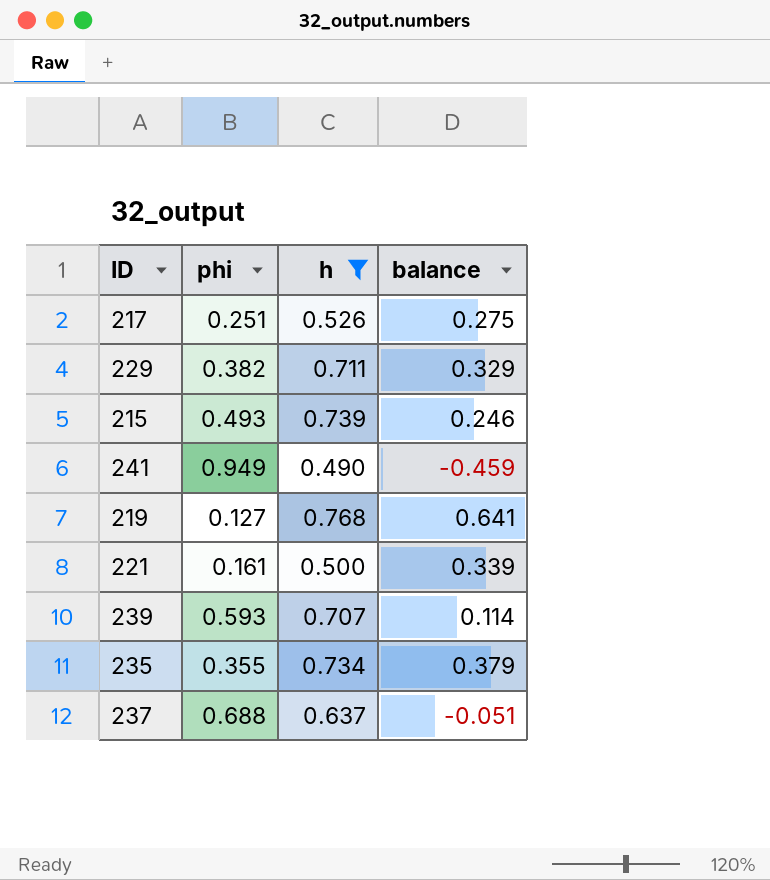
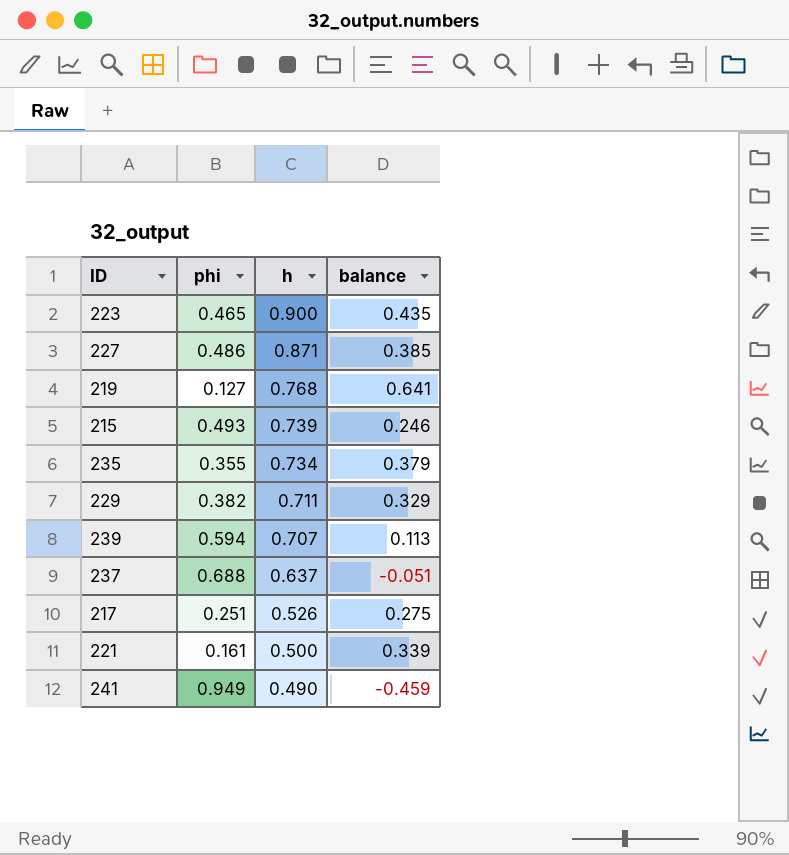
filter: h <= 0.768 -> none
row order: none -> h descending
239 | phi: 0.593 -> 0.594
239 | balance: 0.114 -> 0.113

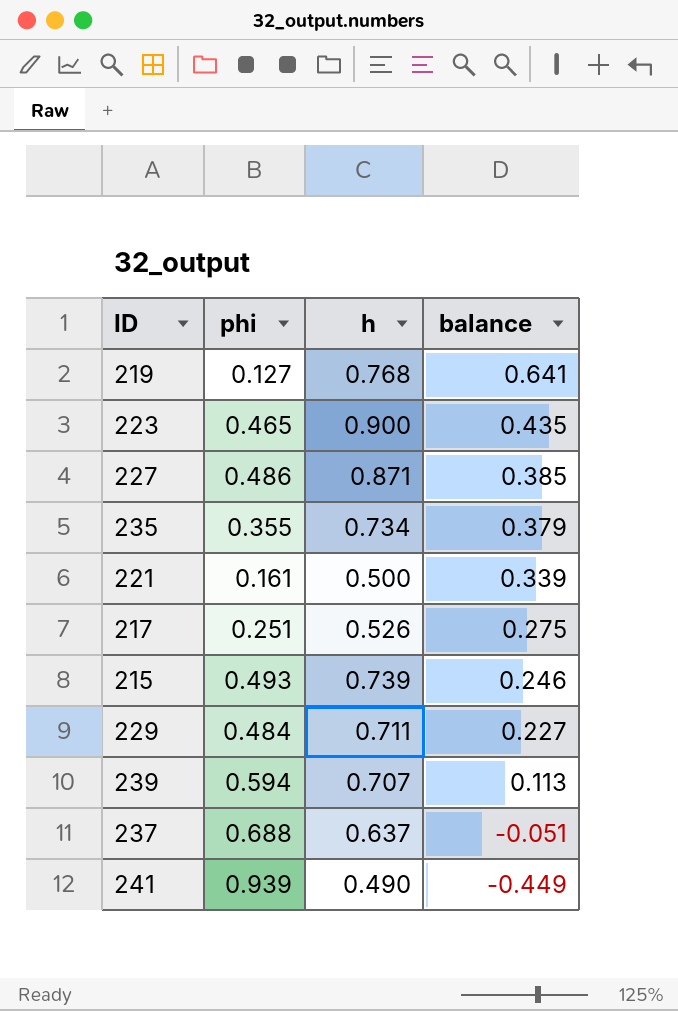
row order: h descending -> balance descending
229 | phi: 0.382 -> 0.484
229 | balance: 0.329 -> 0.227
241 | phi: 0.949 -> 0.939
241 | balance: -0.459 -> -0.449

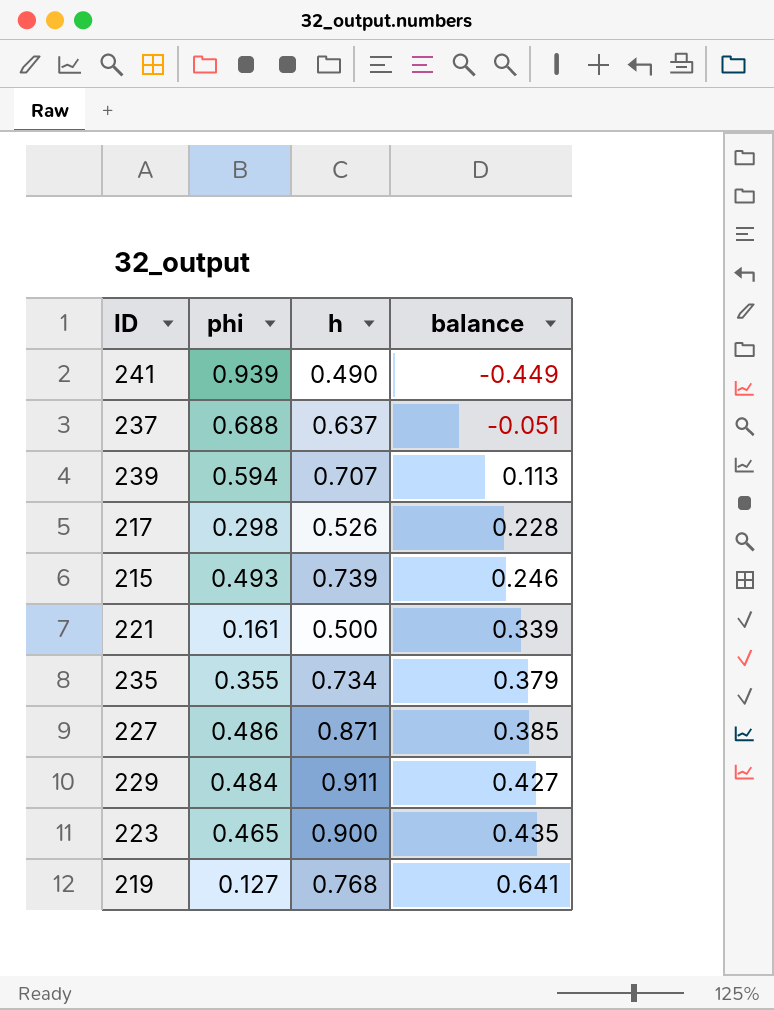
row order: balance descending -> balance ascending
217 | phi: 0.251 -> 0.298
217 | balance: 0.275 -> 0.228
229 | h: 0.711 -> 0.911
229 | balance: 0.227 -> 0.427

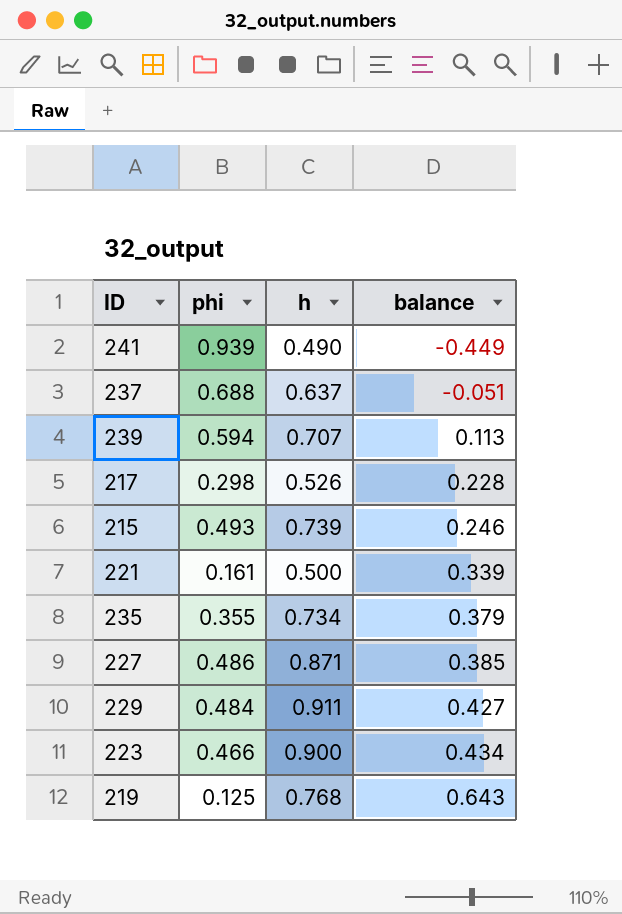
223 | phi: 0.465 -> 0.466
223 | balance: 0.435 -> 0.434
219 | phi: 0.127 -> 0.125
219 | balance: 0.641 -> 0.643

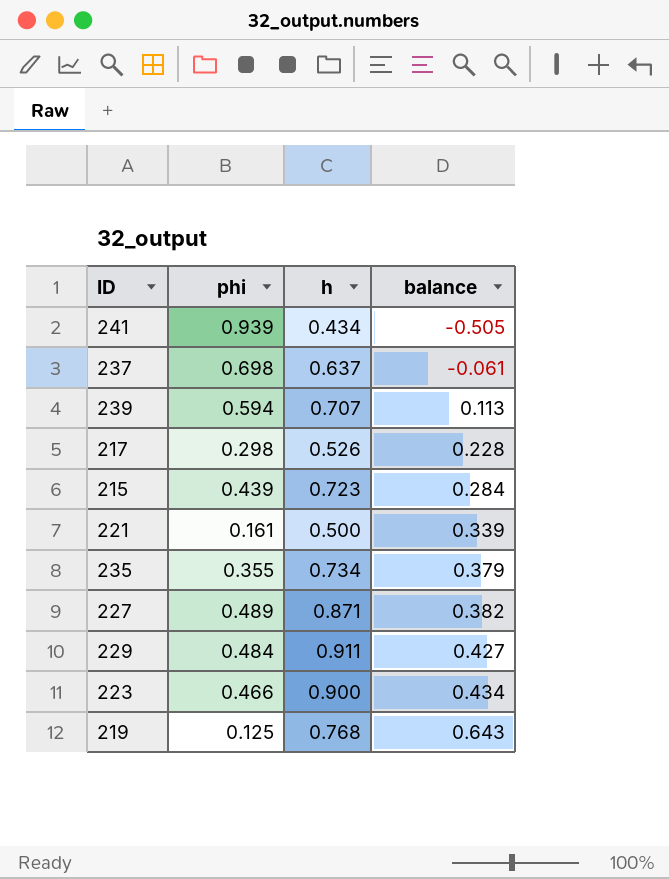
241 | h: 0.490 -> 0.434
241 | balance: -0.449 -> -0.505
237 | phi: 0.688 -> 0.698
237 | balance: -0.051 -> -0.061
215 | phi: 0.493 -> 0.439
215 | h: 0.739 -> 0.723
215 | balance: 0.246 -> 0.284
227 | phi: 0.486 -> 0.489
227 | balance: 0.385 -> 0.382

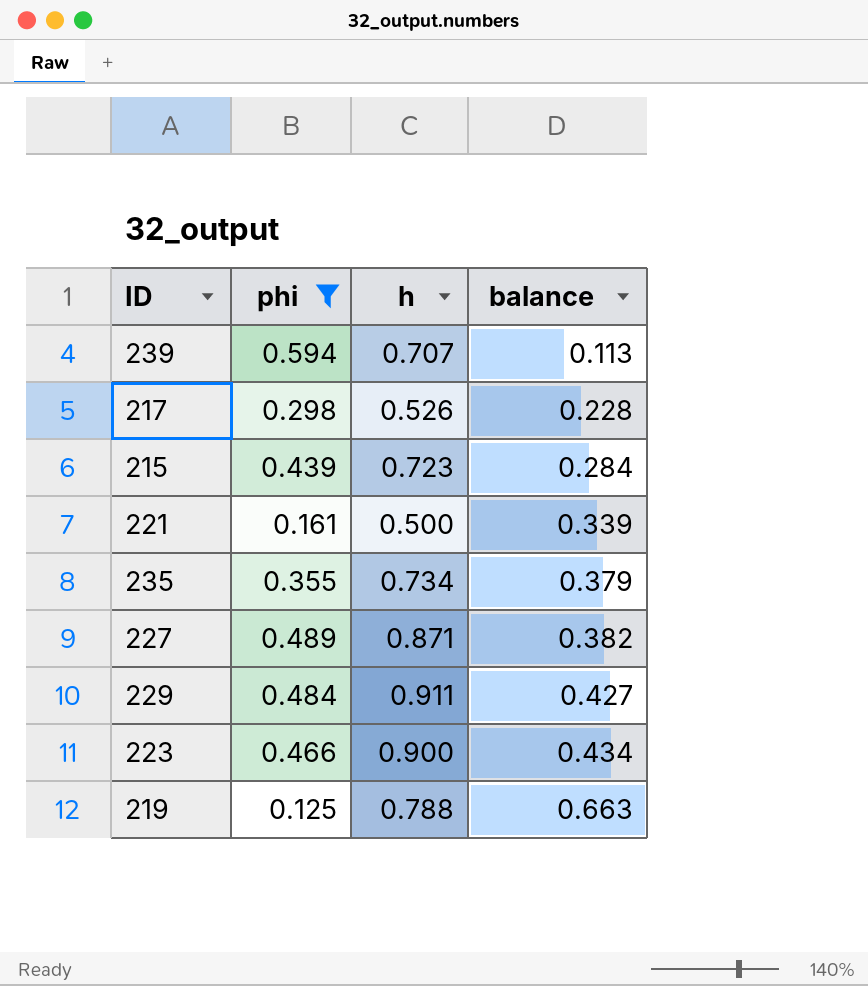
filter: none -> phi <= 0.594
219 | h: 0.768 -> 0.788
219 | balance: 0.643 -> 0.663

